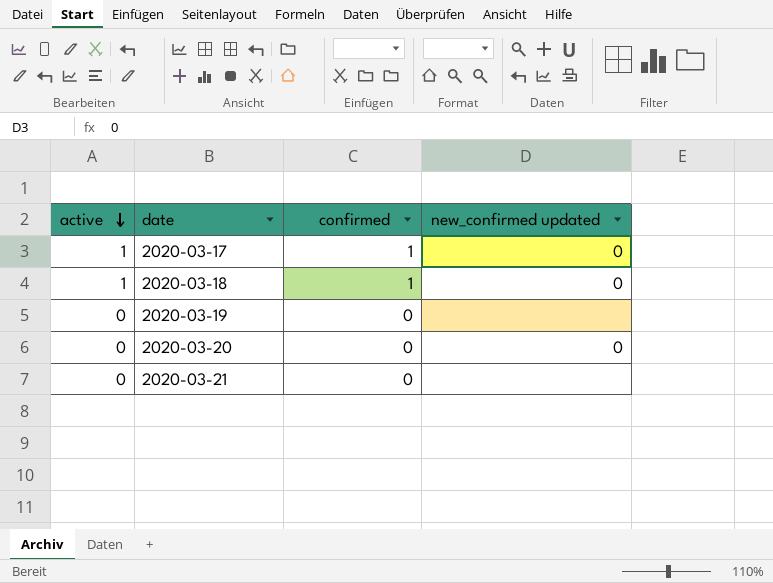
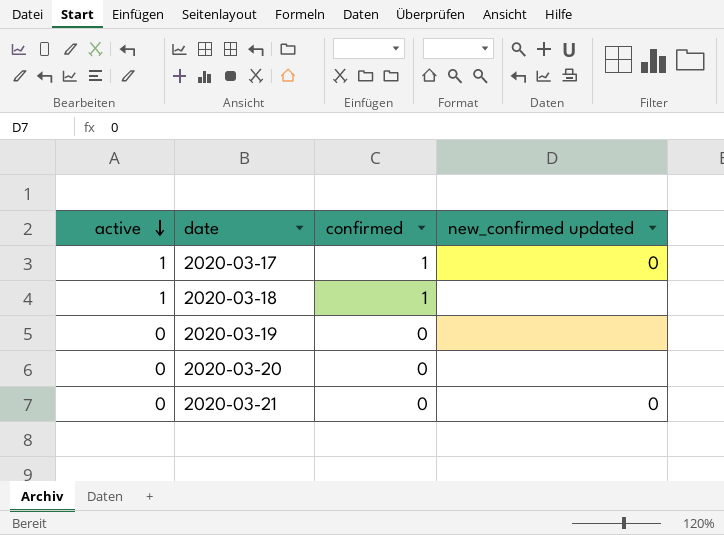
2020-03-18 | new_confirmed updated: 0 -> none
2020-03-20 | new_confirmed updated: 0 -> none
2020-03-21 | new_confirmed updated: none -> 0

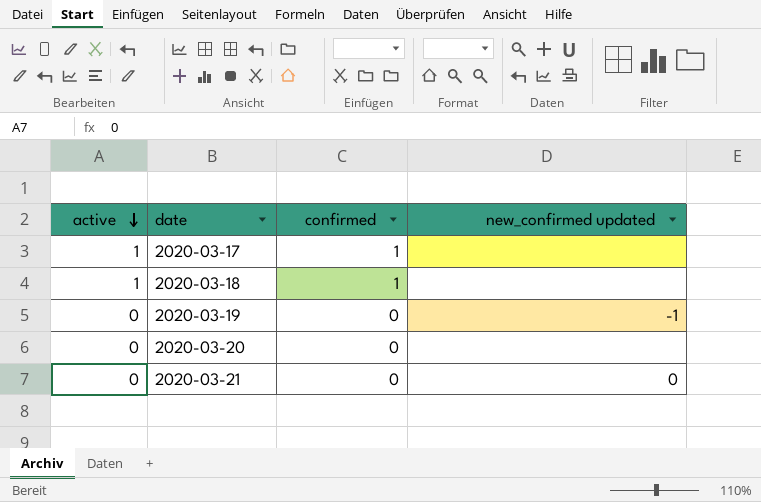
2020-03-17 | new_confirmed updated: 0 -> none
2020-03-19 | new_confirmed updated: none -> -1

